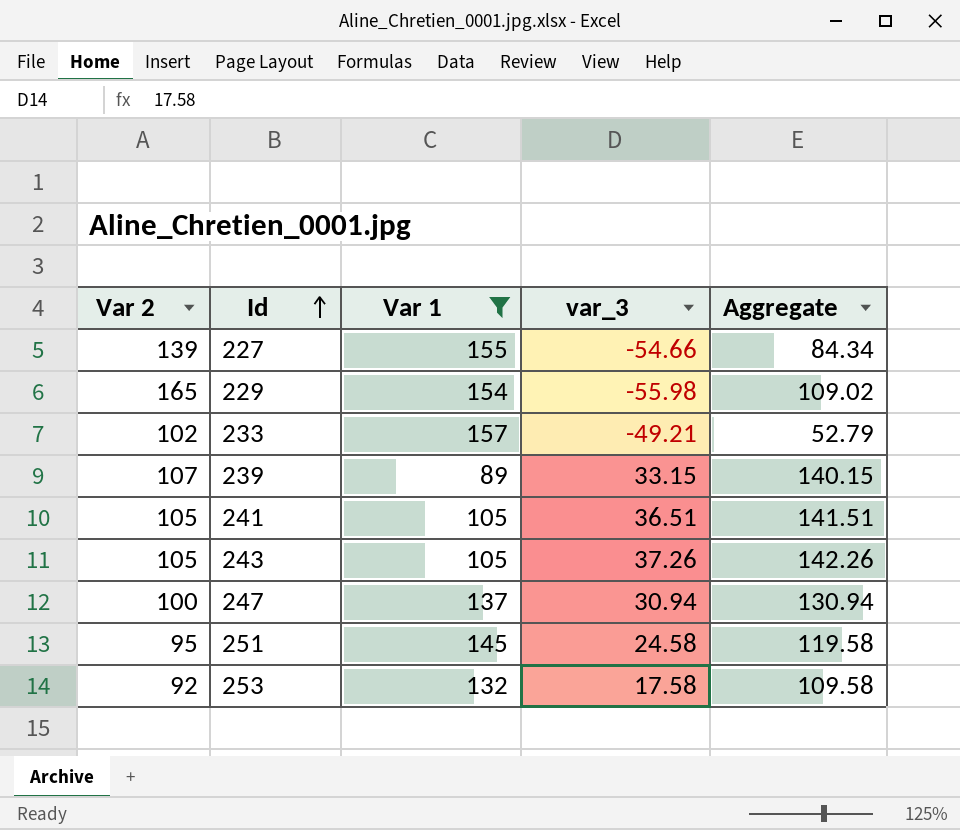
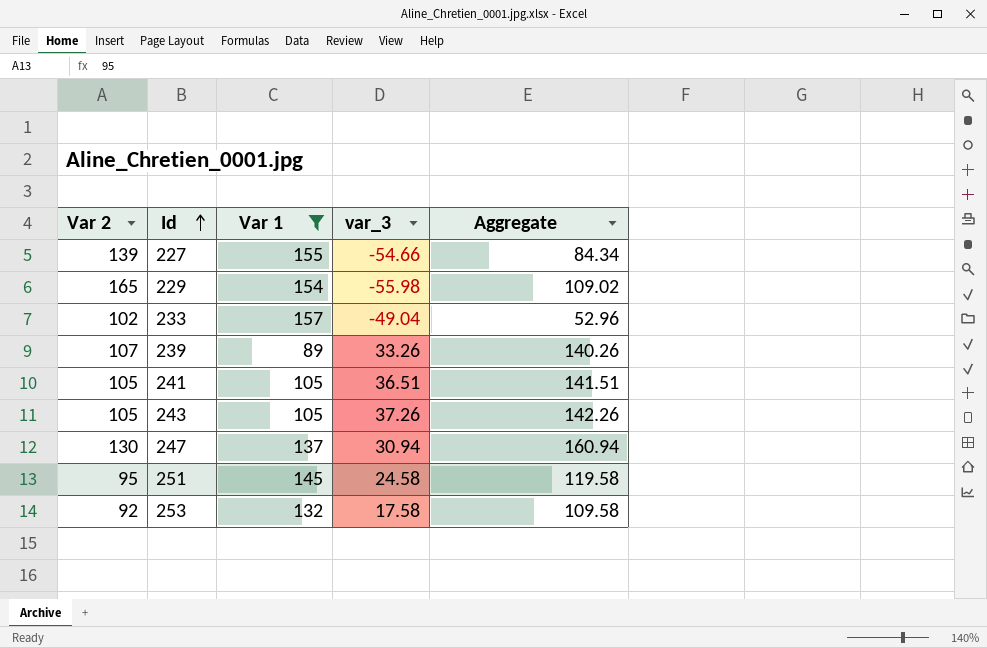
233 | var_3: -49.21 -> -49.04
233 | Aggregate: 52.79 -> 52.96
239 | var_3: 33.15 -> 33.26
239 | Aggregate: 140.15 -> 140.26
247 | Var 2: 100 -> 130
247 | Aggregate: 130.94 -> 160.94

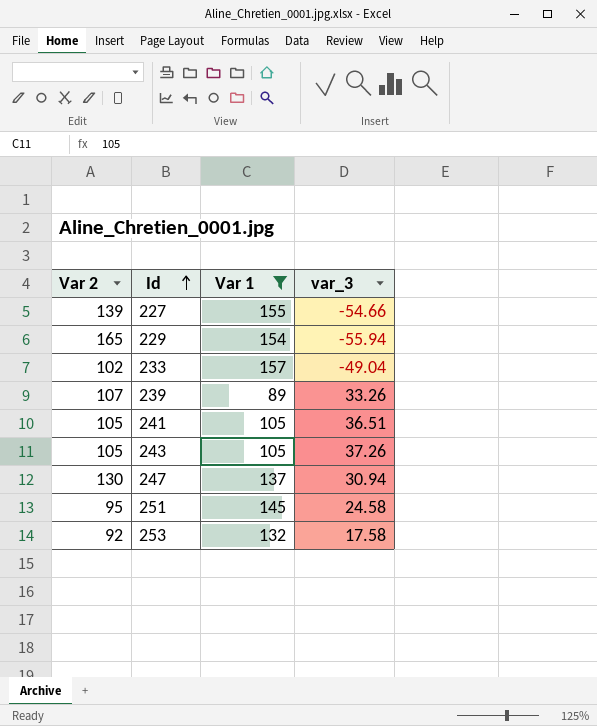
column Aggregate | formula: [Var 2] + [var_3] -> none
229 | var_3: -55.98 -> -55.94

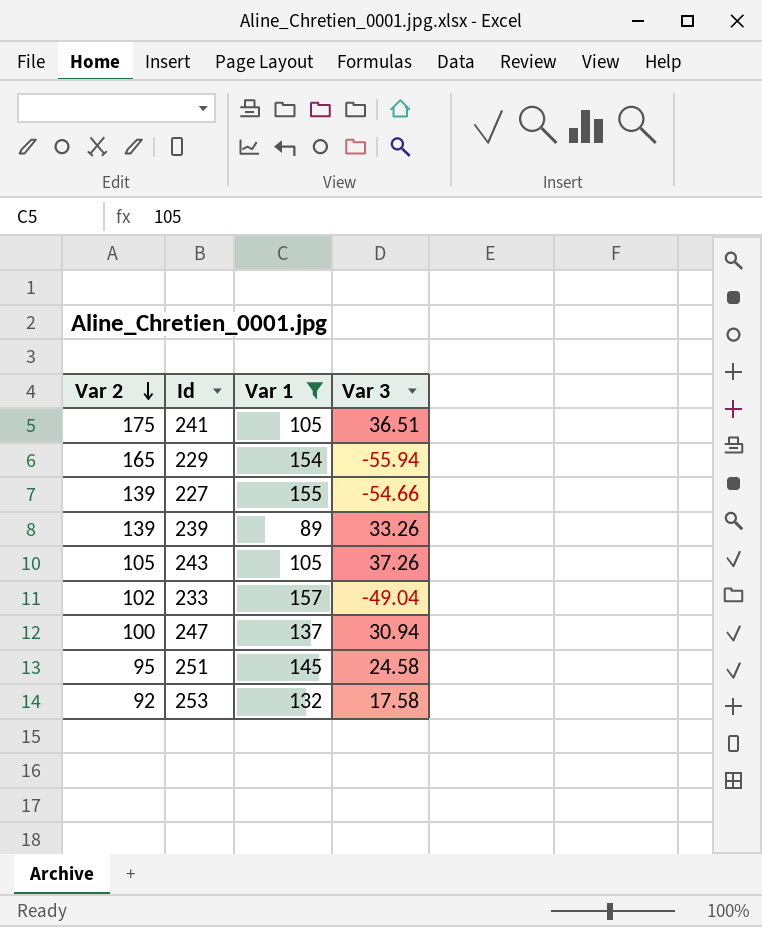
row order: Id ascending -> Var 2 descending
column name: var_3 -> Var 3
241 | Var 2: 105 -> 175
239 | Var 2: 107 -> 139
247 | Var 2: 130 -> 100

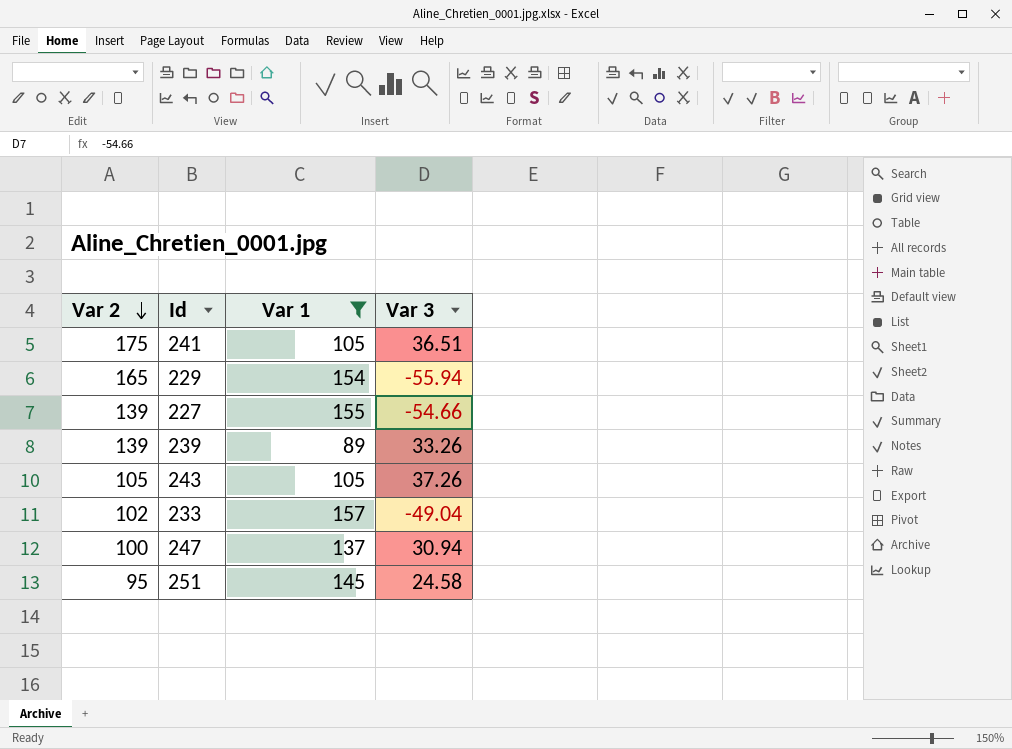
row 253: 92 | 132 | 17.58 -> none

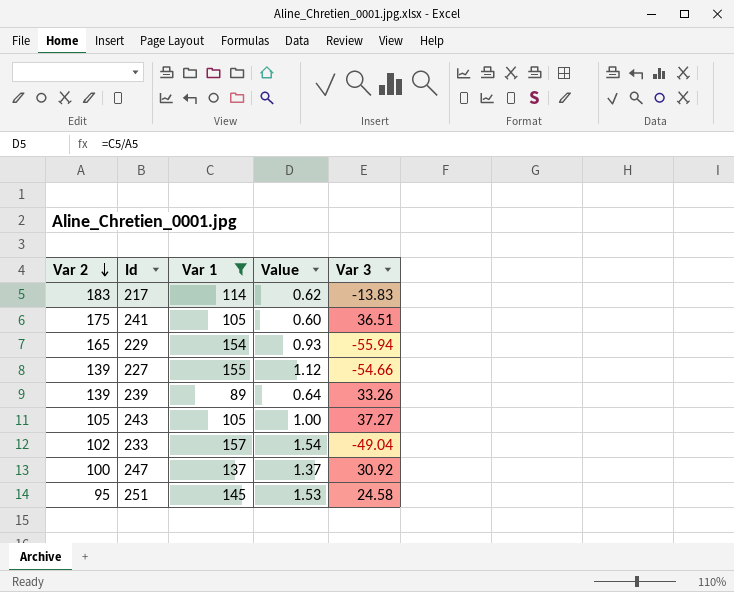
column Value | formula: none -> [Var 1] / [Var 2]
row 217: none -> 183 | 114 | 0.62 | -13.83
243 | Var 3: 37.26 -> 37.27
247 | Var 3: 30.94 -> 30.92

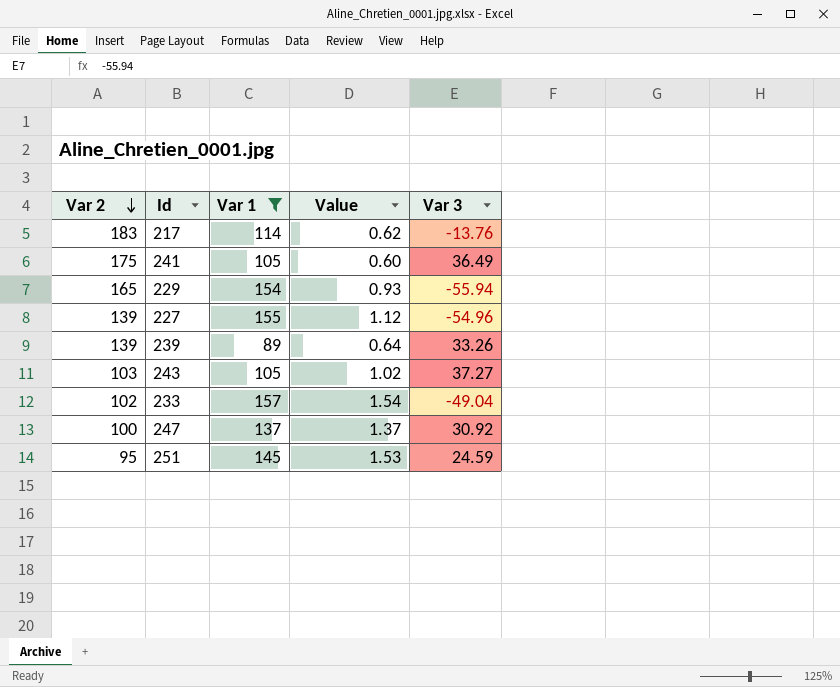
217 | Var 3: -13.83 -> -13.76
241 | Var 3: 36.51 -> 36.49
227 | Var 3: -54.66 -> -54.96
243 | Var 2: 105 -> 103
243 | Value: 1.00 -> 1.02
251 | Var 3: 24.58 -> 24.59

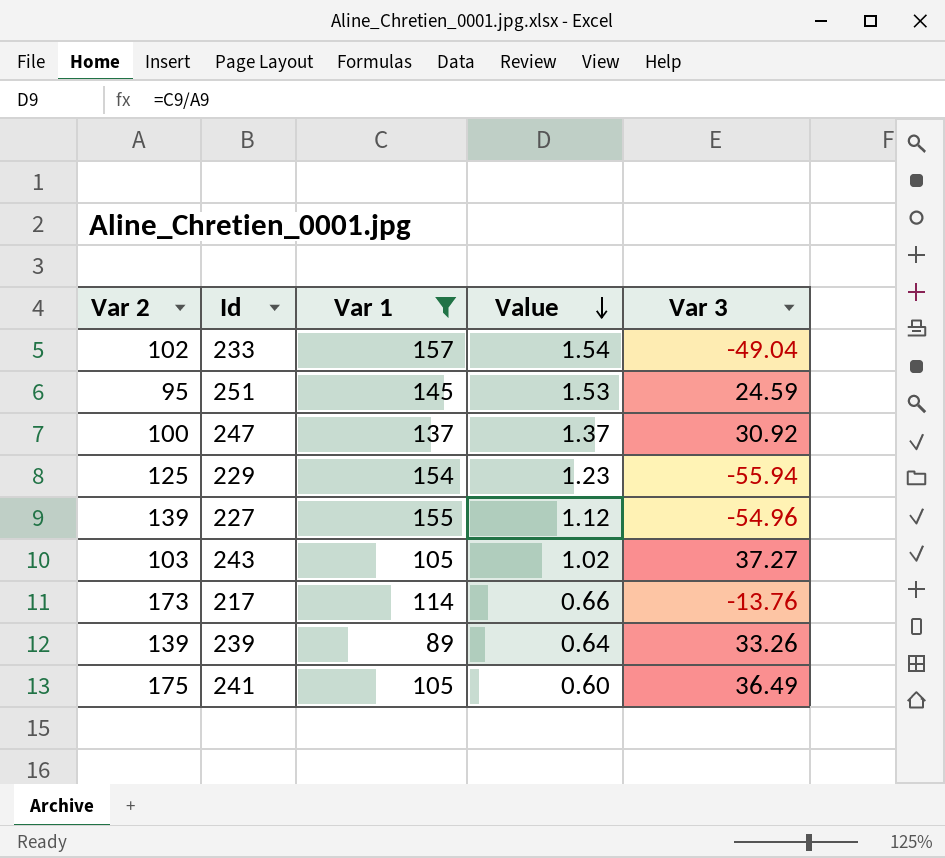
row order: Var 2 descending -> Value descending
229 | Var 2: 165 -> 125
229 | Value: 0.93 -> 1.23
217 | Var 2: 183 -> 173
217 | Value: 0.62 -> 0.66

